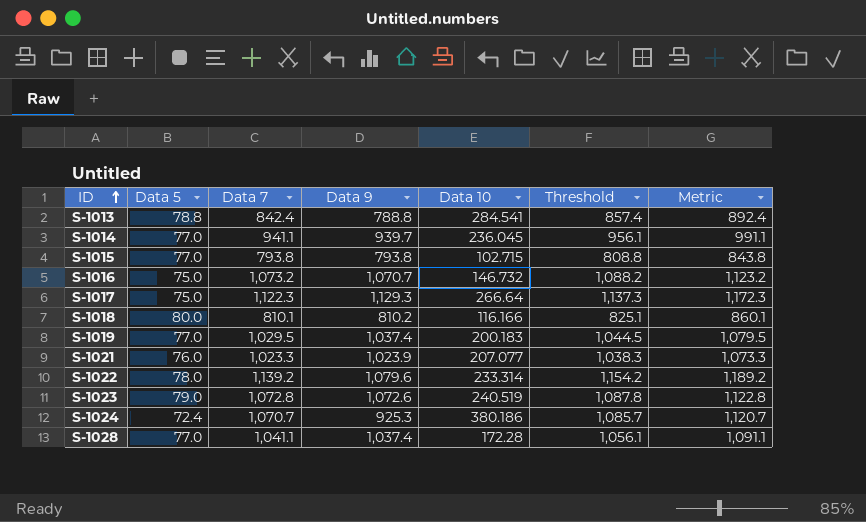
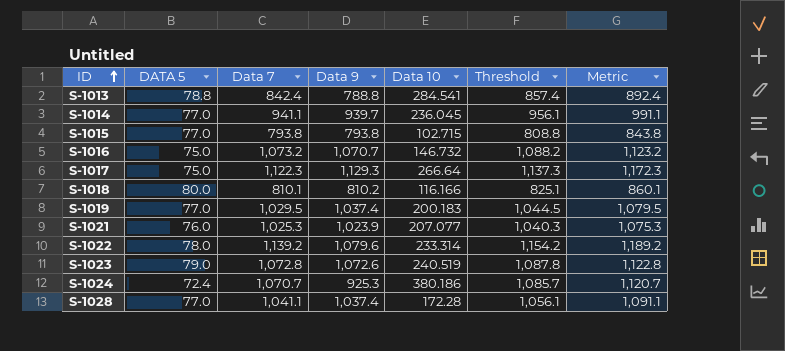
column name: Data 5 -> DATA 5
S-1021 | Data 7: 1,023.3 -> 1,025.3
S-1021 | Threshold: 1,038.3 -> 1,040.3
S-1021 | Metric: 1,073.3 -> 1,075.3

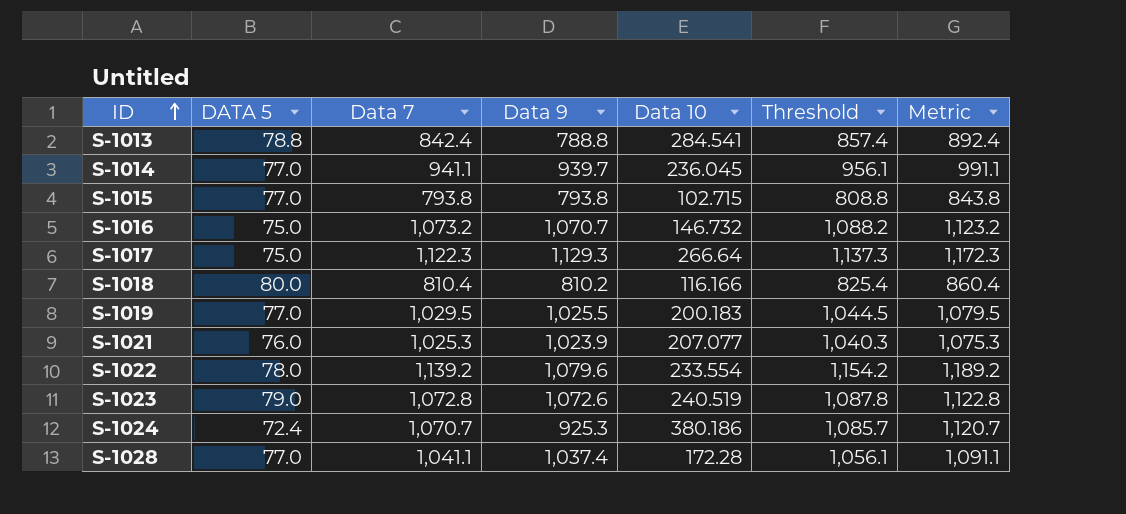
S-1018 | Data 7: 810.1 -> 810.4
S-1018 | Threshold: 825.1 -> 825.4
S-1018 | Metric: 860.1 -> 860.4
S-1019 | Data 9: 1,037.4 -> 1,025.5
S-1022 | Data 10: 233.314 -> 233.554

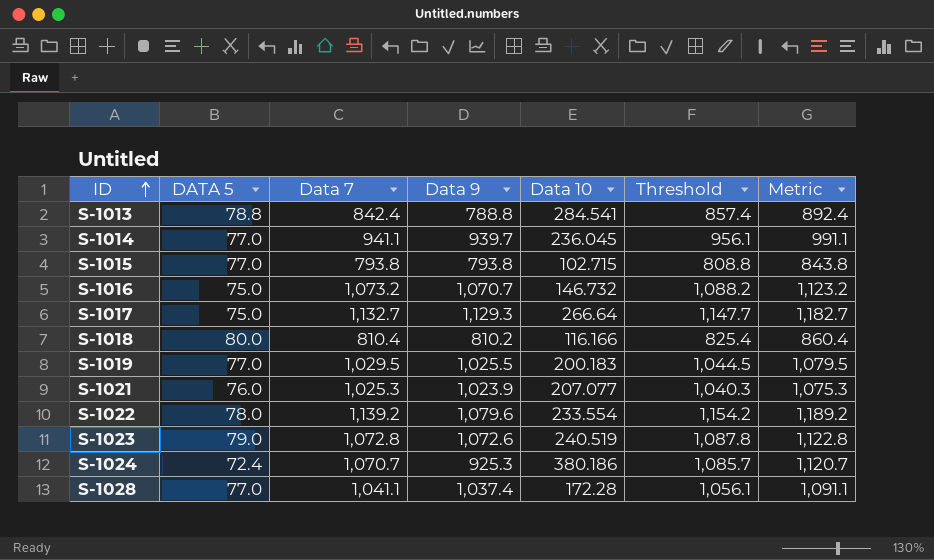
S-1017 | Data 7: 1,122.3 -> 1,132.7
S-1017 | Threshold: 1,137.3 -> 1,147.7
S-1017 | Metric: 1,172.3 -> 1,182.7

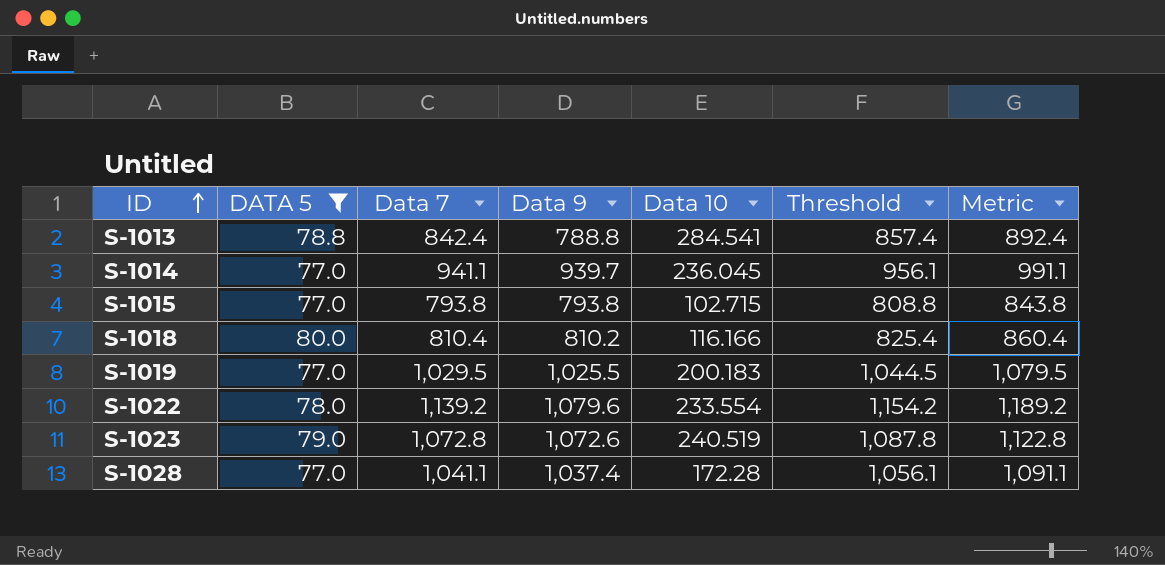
filter: none -> DATA 5 >= 77.0

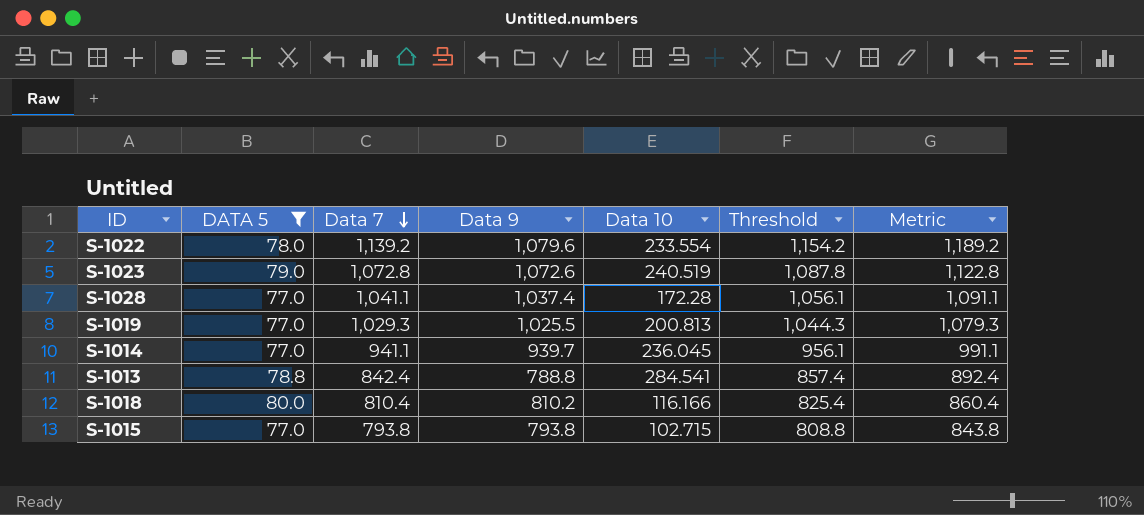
row order: ID ascending -> Data 7 descending
S-1019 | Data 7: 1,029.5 -> 1,029.3
S-1019 | Data 10: 200.183 -> 200.813
S-1019 | Threshold: 1,044.5 -> 1,044.3
S-1019 | Metric: 1,079.5 -> 1,079.3

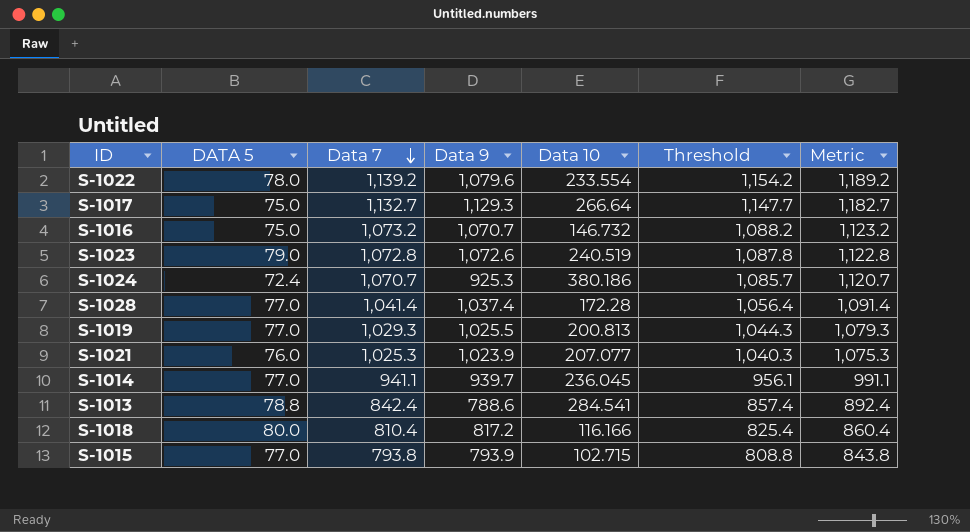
filter: DATA 5 >= 77.0 -> none
S-1028 | Data 7: 1,041.1 -> 1,041.4
S-1028 | Threshold: 1,056.1 -> 1,056.4
S-1028 | Metric: 1,091.1 -> 1,091.4
S-1013 | Data 9: 788.8 -> 788.6
S-1018 | Data 9: 810.2 -> 817.2
S-1015 | Data 9: 793.8 -> 793.9

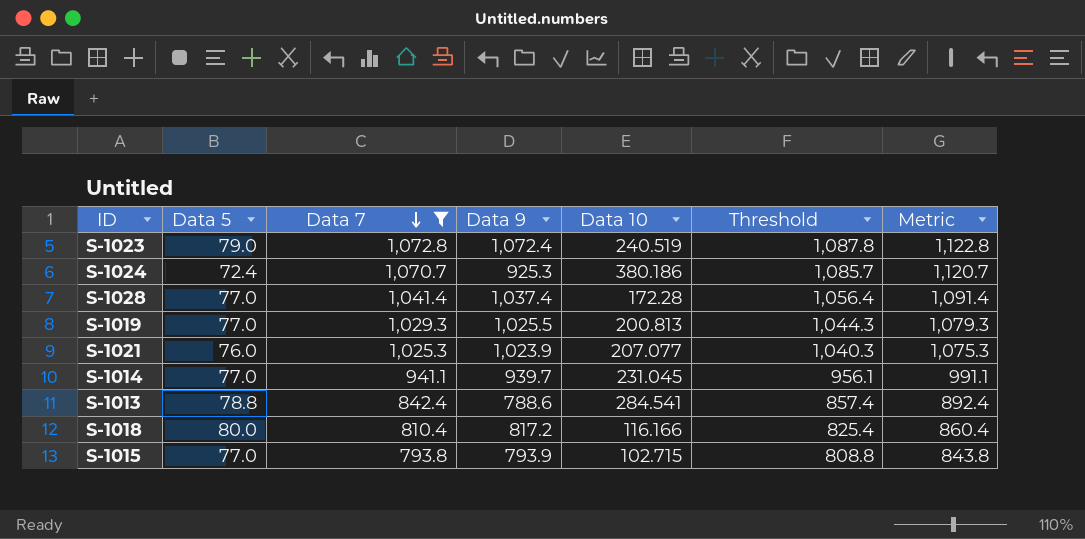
filter: none -> Data 7 <= 1,072.8
column name: DATA 5 -> Data 5
S-1023 | Data 9: 1,072.6 -> 1,072.4
S-1014 | Data 10: 236.045 -> 231.045

